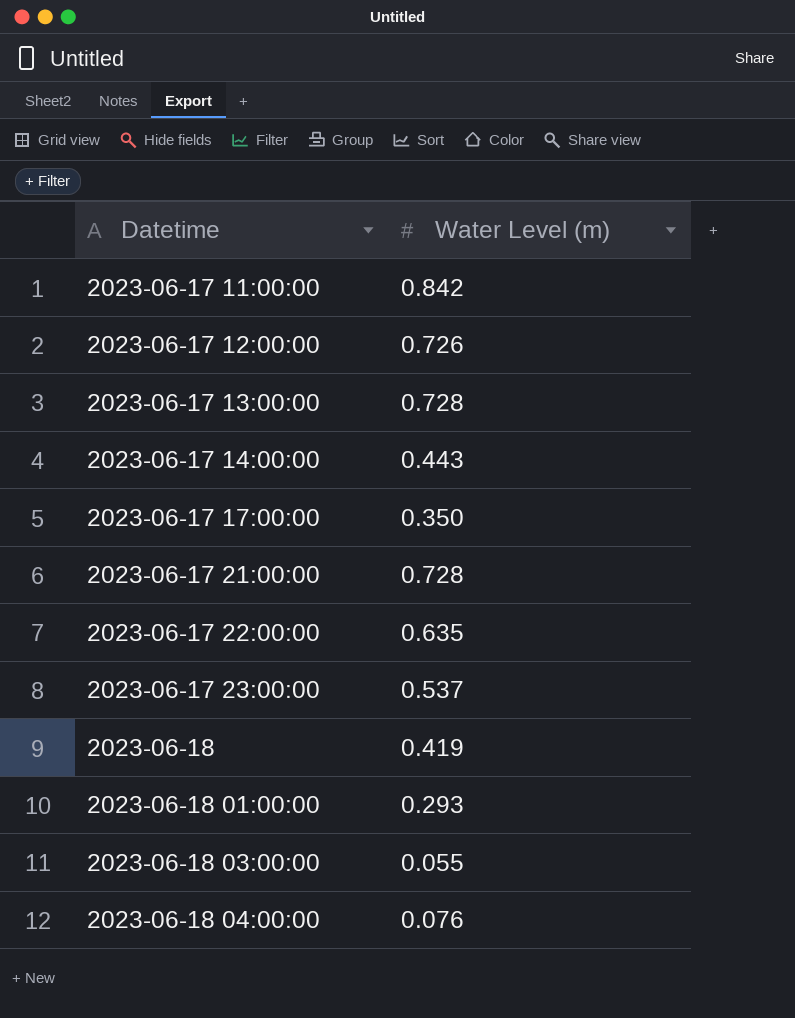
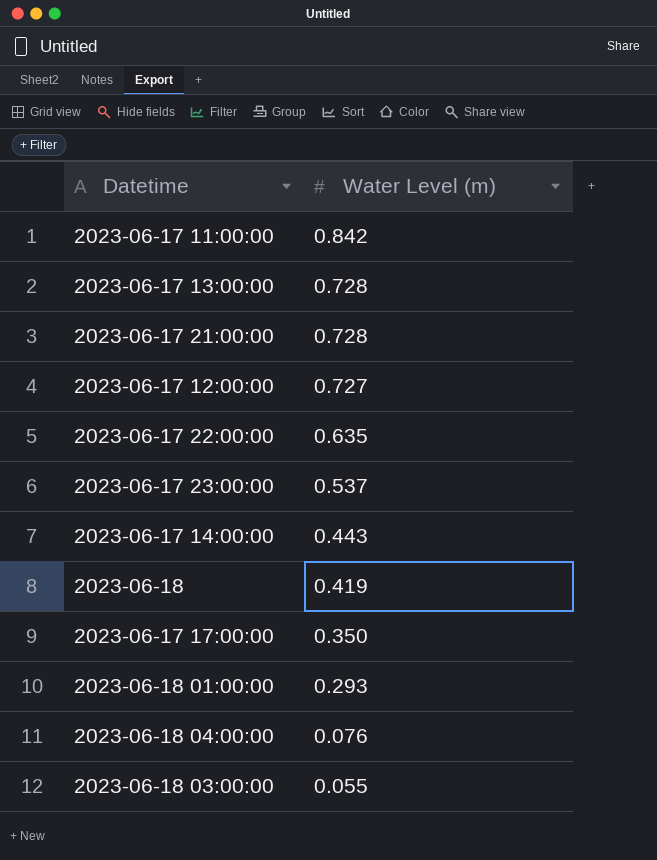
row order: Datetime ascending -> Water Level (m) descending
2023-06-17 12:00:00 | Water Level (m): 0.726 -> 0.727

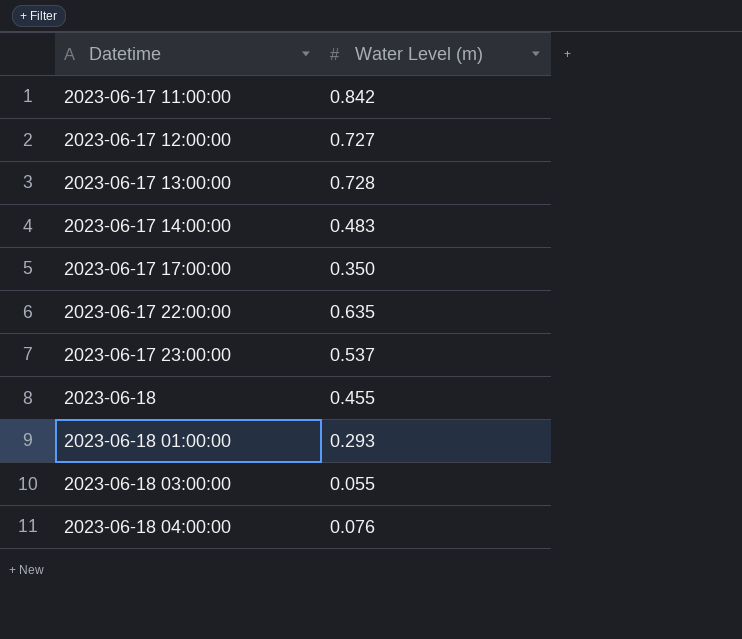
row order: Water Level (m) descending -> Datetime ascending
row 2023-06-17 21:00:00: 0.728 -> none
2023-06-17 14:00:00 | Water Level (m): 0.443 -> 0.483
2023-06-18 | Water Level (m): 0.419 -> 0.455

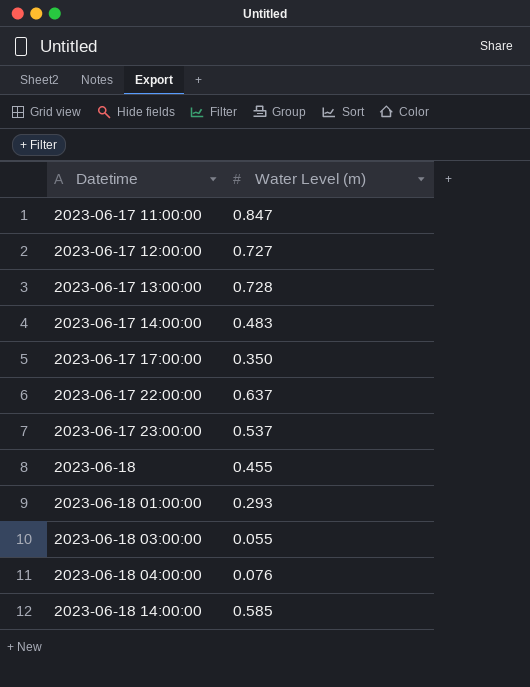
2023-06-17 11:00:00 | Water Level (m): 0.842 -> 0.847
2023-06-17 22:00:00 | Water Level (m): 0.635 -> 0.637
row 2023-06-18 14:00:00: none -> 0.585

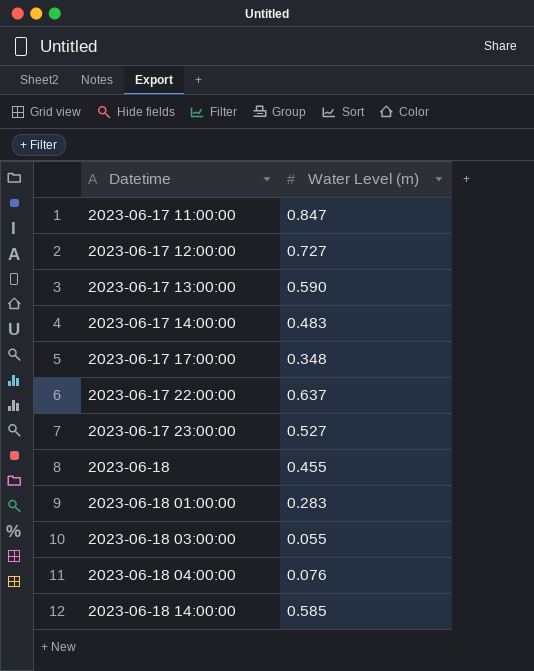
2023-06-17 13:00:00 | Water Level (m): 0.728 -> 0.590
2023-06-17 17:00:00 | Water Level (m): 0.350 -> 0.348
2023-06-17 23:00:00 | Water Level (m): 0.537 -> 0.527
2023-06-18 01:00:00 | Water Level (m): 0.293 -> 0.283

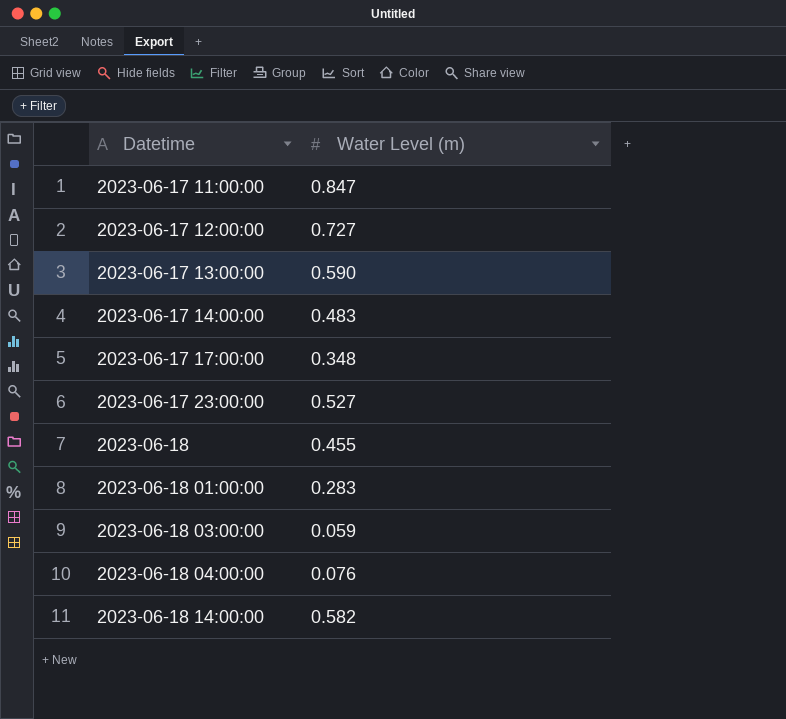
row 2023-06-17 22:00:00: 0.637 -> none
2023-06-18 03:00:00 | Water Level (m): 0.055 -> 0.059
2023-06-18 14:00:00 | Water Level (m): 0.585 -> 0.582

